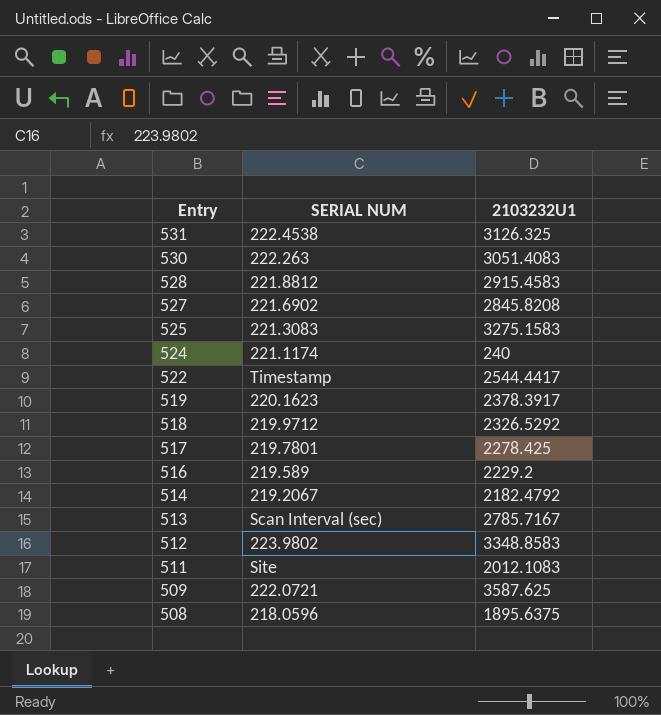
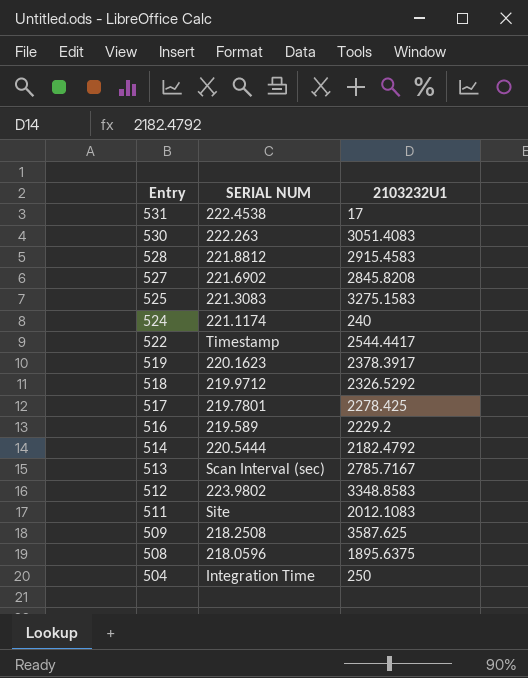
531 | 2103232U1: 3126.325 -> 17
514 | SERIAL NUM: 219.2067 -> 220.5444
509 | SERIAL NUM: 222.0721 -> 218.2508
row 504: none -> Integration Time | 250

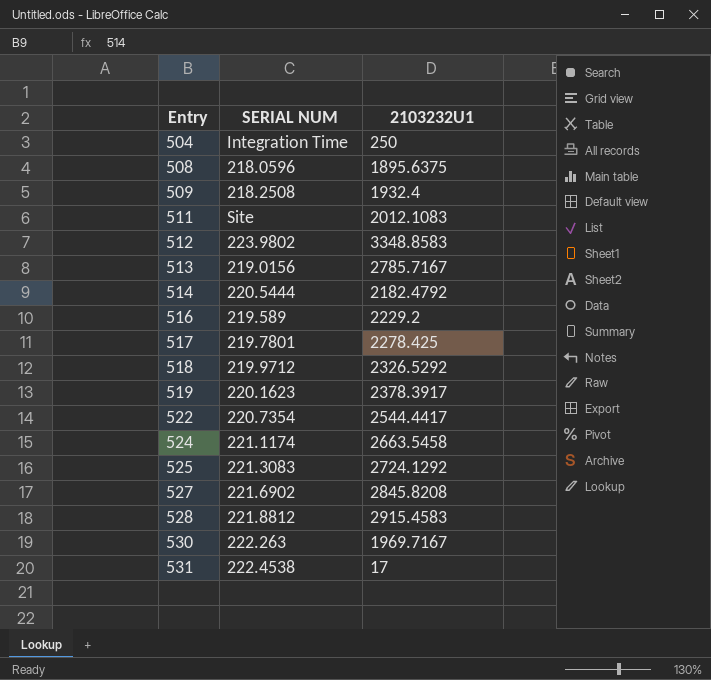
row order: Entry descending -> Entry ascending
509 | 2103232U1: 3587.625 -> 1932.4
513 | SERIAL NUM: Scan Interval (sec) -> 219.0156
522 | SERIAL NUM: Timestamp -> 220.7354
524 | 2103232U1: 240 -> 2663.5458
525 | 2103232U1: 3275.1583 -> 2724.1292
530 | 2103232U1: 3051.4083 -> 1969.7167

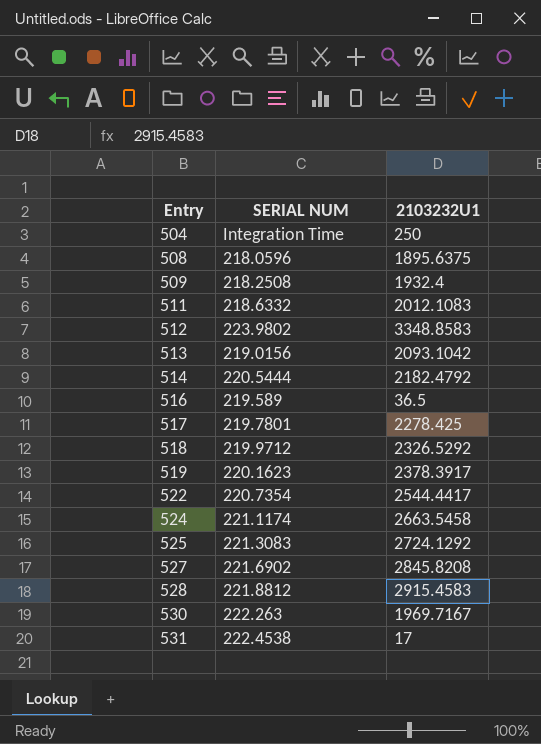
511 | SERIAL NUM: Site -> 218.6332
513 | 2103232U1: 2785.7167 -> 2093.1042
516 | 2103232U1: 2229.2 -> 36.5

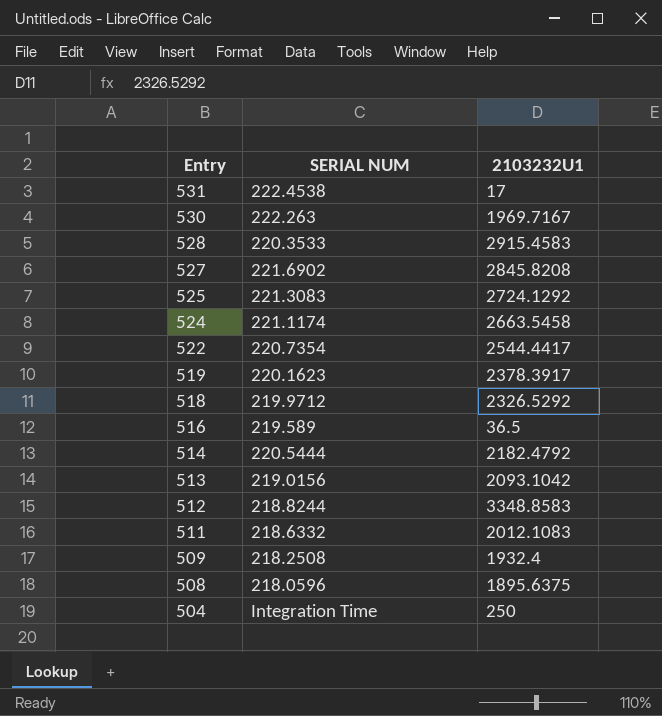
row order: Entry ascending -> Entry descending
row 517: 219.7801 | 2278.425 -> none
528 | SERIAL NUM: 221.8812 -> 220.3533
512 | SERIAL NUM: 223.9802 -> 218.8244

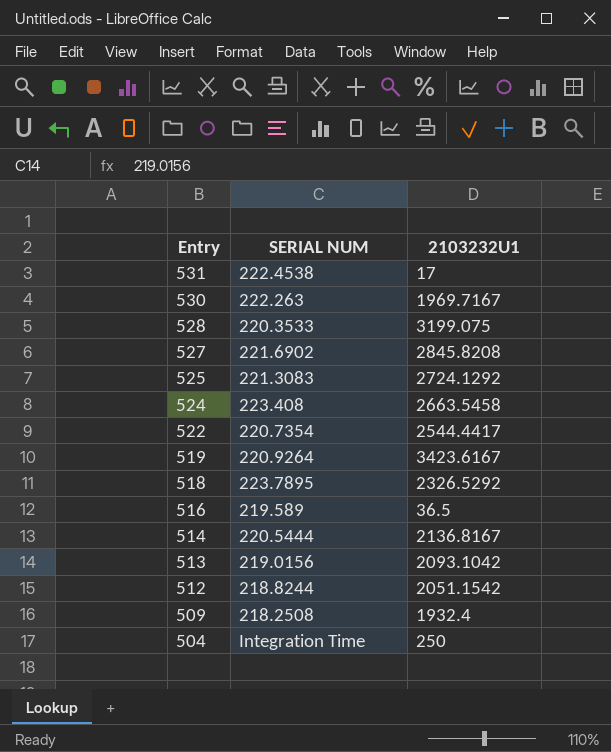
row 511: 218.6332 | 2012.1083 -> none
row 508: 218.0596 | 1895.6375 -> none
528 | 2103232U1: 2915.4583 -> 3199.075
524 | SERIAL NUM: 221.1174 -> 223.408
519 | SERIAL NUM: 220.1623 -> 220.9264
519 | 2103232U1: 2378.3917 -> 3423.6167
518 | SERIAL NUM: 219.9712 -> 223.7895
514 | 2103232U1: 2182.4792 -> 2136.8167
512 | 2103232U1: 3348.8583 -> 2051.1542

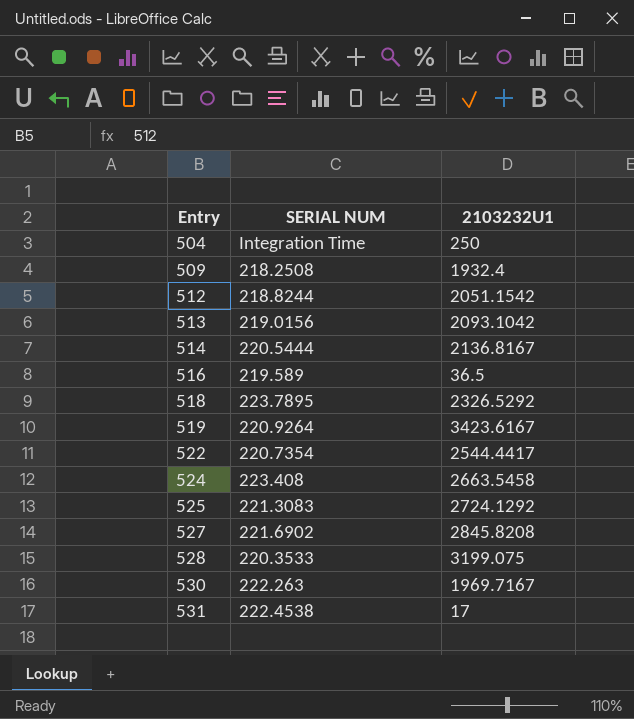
row order: Entry descending -> Entry ascending

